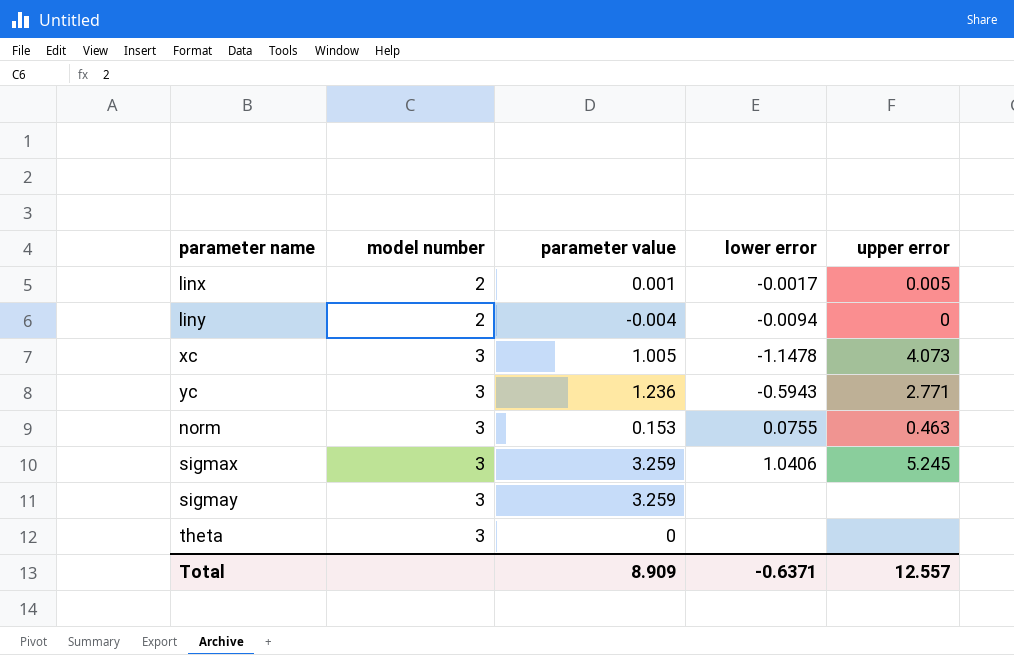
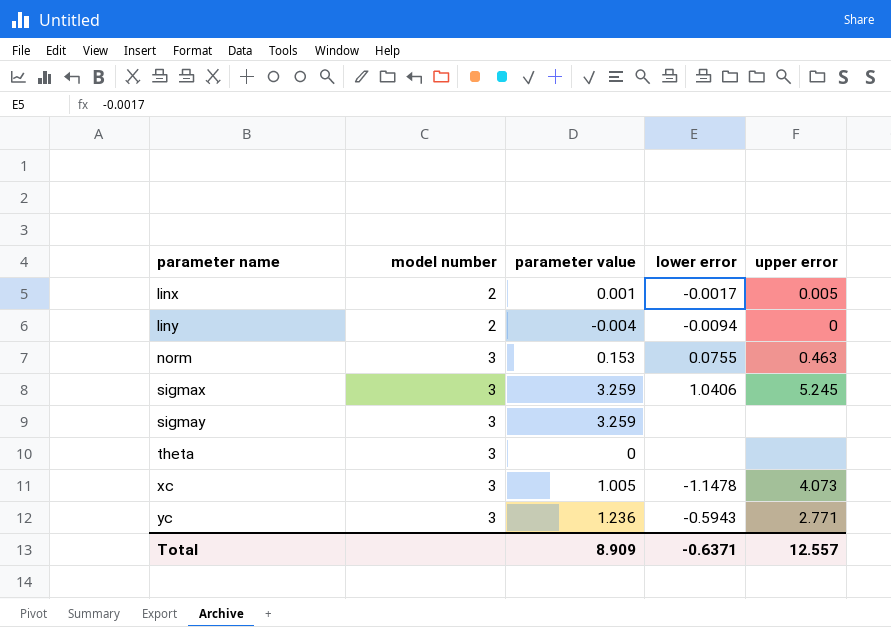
row order: model number ascending -> parameter name ascending

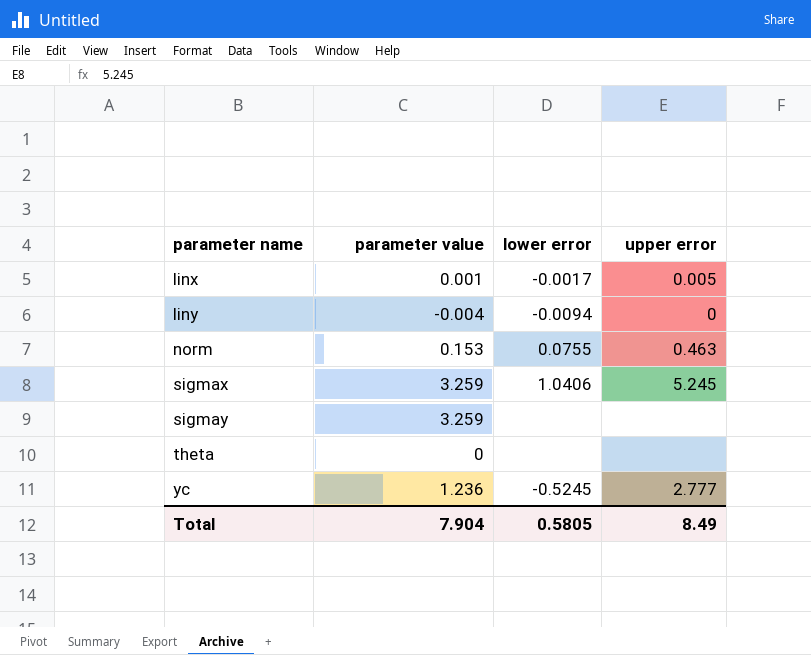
column model number | position: 2 -> none
row xc: 3 | 1.005 | -1.1478 | 4.073 -> none
yc | lower error: -0.5943 -> -0.5245
yc | upper error: 2.771 -> 2.777
Total | parameter value: 8.909 -> 7.904
Total | lower error: -0.6371 -> 0.5805
Total | upper error: 12.557 -> 8.49

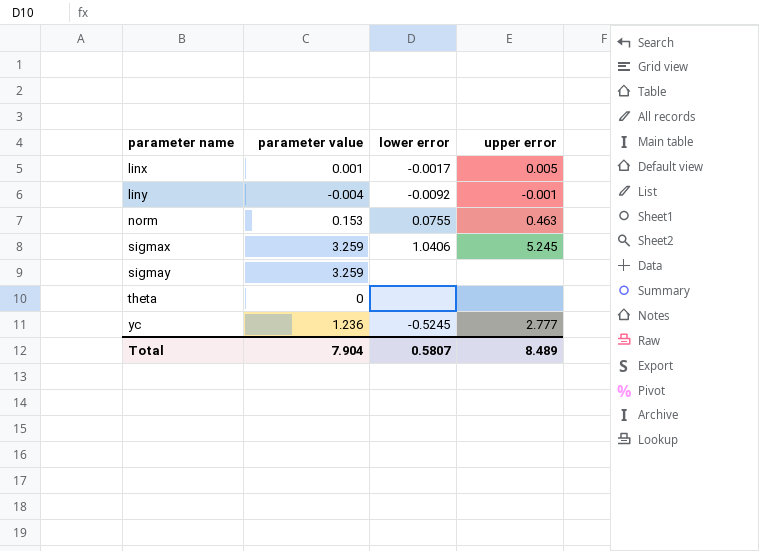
liny | lower error: -0.0094 -> -0.0092
liny | upper error: 0 -> -0.001
Total | lower error: 0.5805 -> 0.5807
Total | upper error: 8.49 -> 8.489

